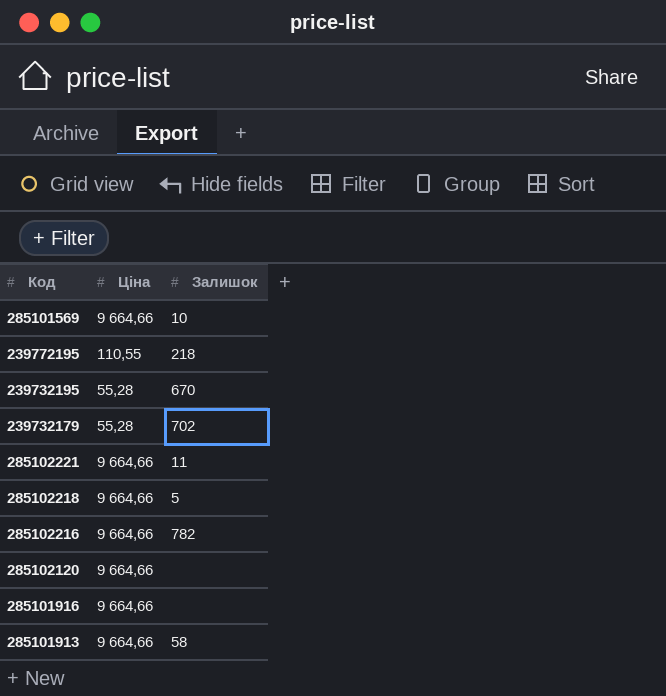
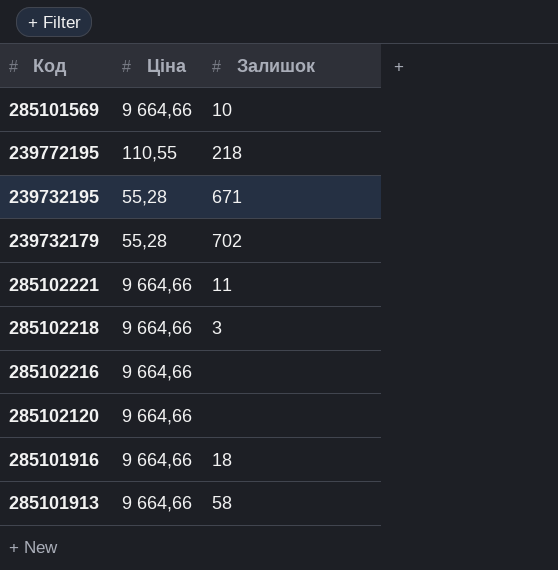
239732195 | Залишок: 670 -> 671
285102218 | Залишок: 5 -> 3
285102216 | Залишок: 782 -> none
285101916 | Залишок: none -> 18

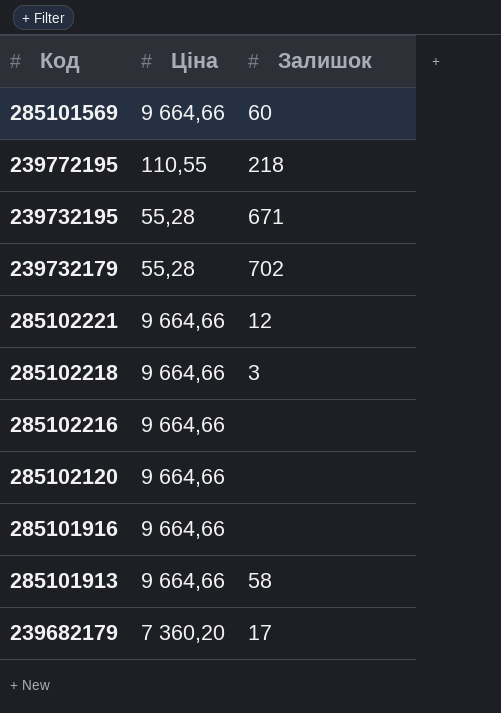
285101569 | Залишок: 10 -> 60
285102221 | Залишок: 11 -> 12
285101916 | Залишок: 18 -> none
row 239682179: none -> 7 360,20 | 17

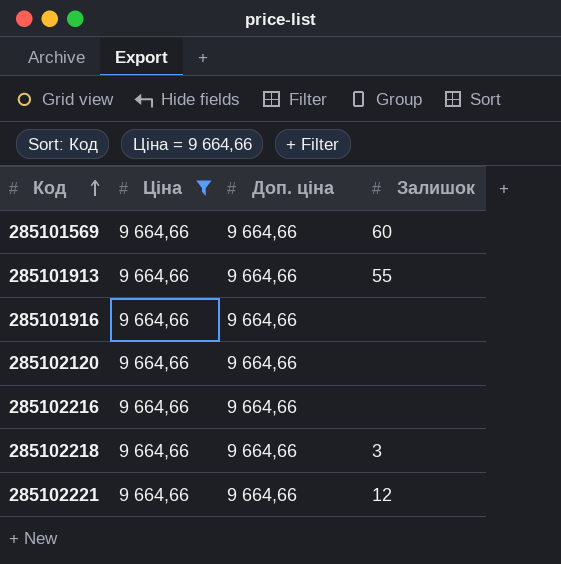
filter: none -> Ціна = 9 664,66
row order: none -> Код ascending
column Доп. ціна | position: none -> 3
285101913 | Залишок: 58 -> 55

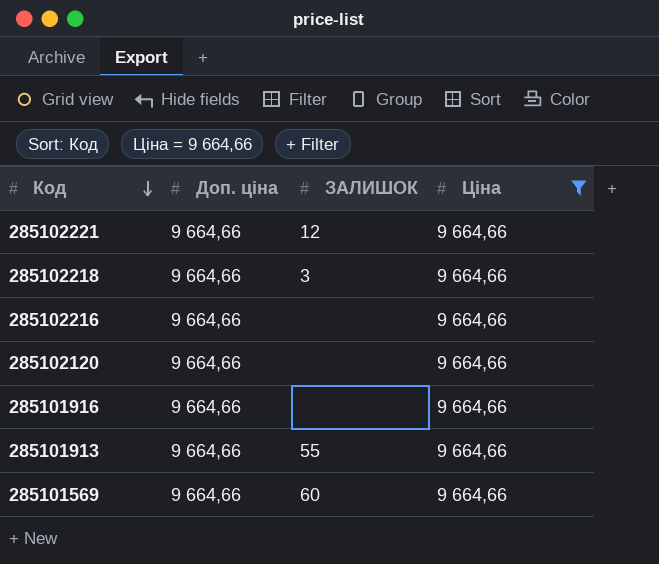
row order: Код ascending -> Код descending
column name: Залишок -> ЗАЛИШОК
column Ціна | position: 2 -> 4

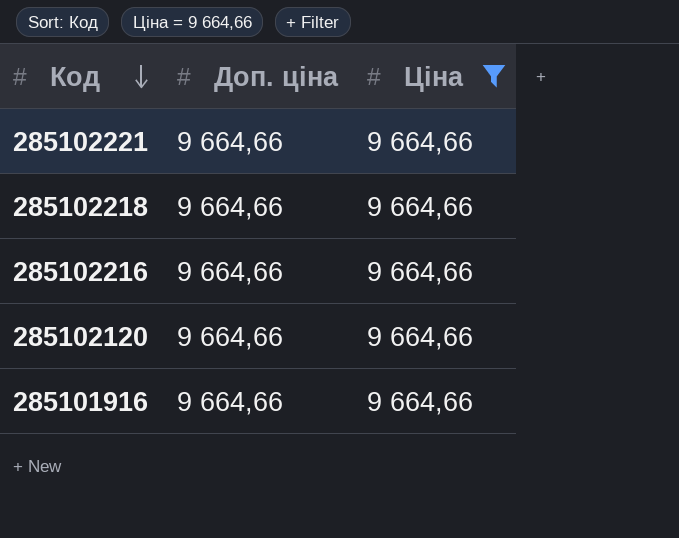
column ЗАЛИШОК | position: 3 -> none
row 285101913: 9 664,66 | 55 | 9 664,66 -> none
row 285101569: 9 664,66 | 60 | 9 664,66 -> none

